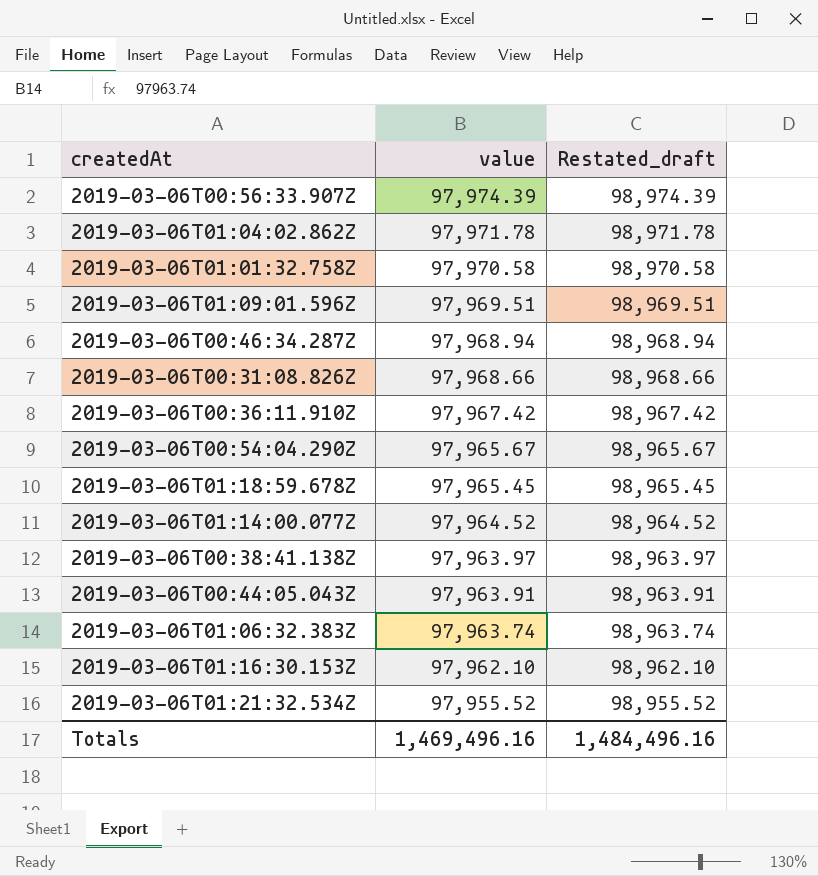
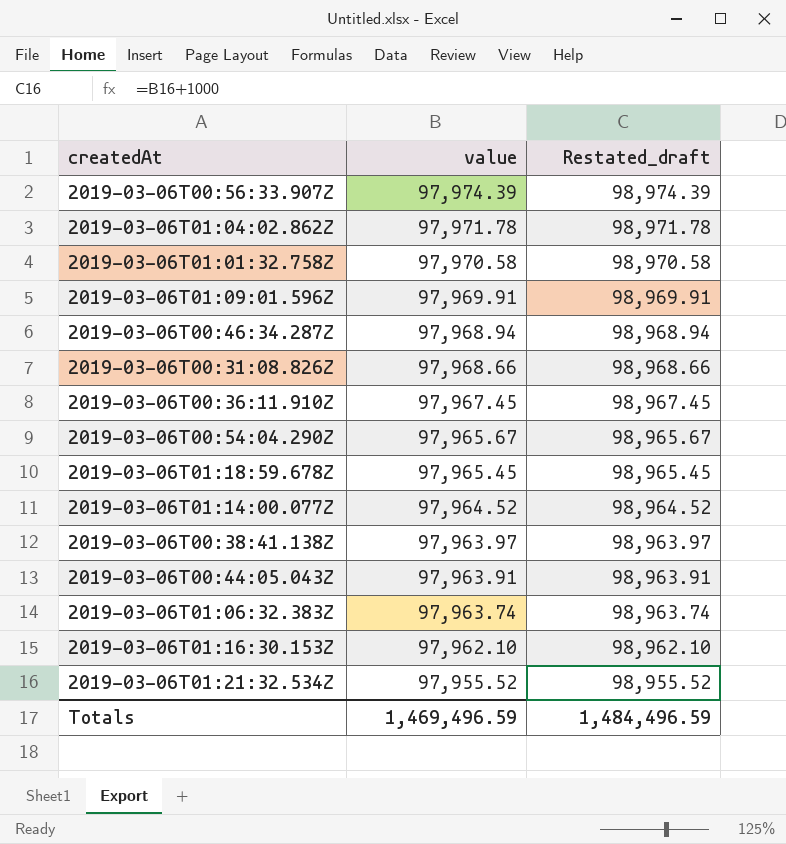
2019-03-06T01:09:01.596Z | value: 97,969.51 -> 97,969.91
2019-03-06T01:09:01.596Z | Restated_draft: 98,969.51 -> 98,969.91
2019-03-06T00:36:11.910Z | value: 97,967.42 -> 97,967.45
2019-03-06T00:36:11.910Z | Restated_draft: 98,967.42 -> 98,967.45
Totals | value: 1,469,496.16 -> 1,469,496.59
Totals | Restated_draft: 1,484,496.16 -> 1,484,496.59

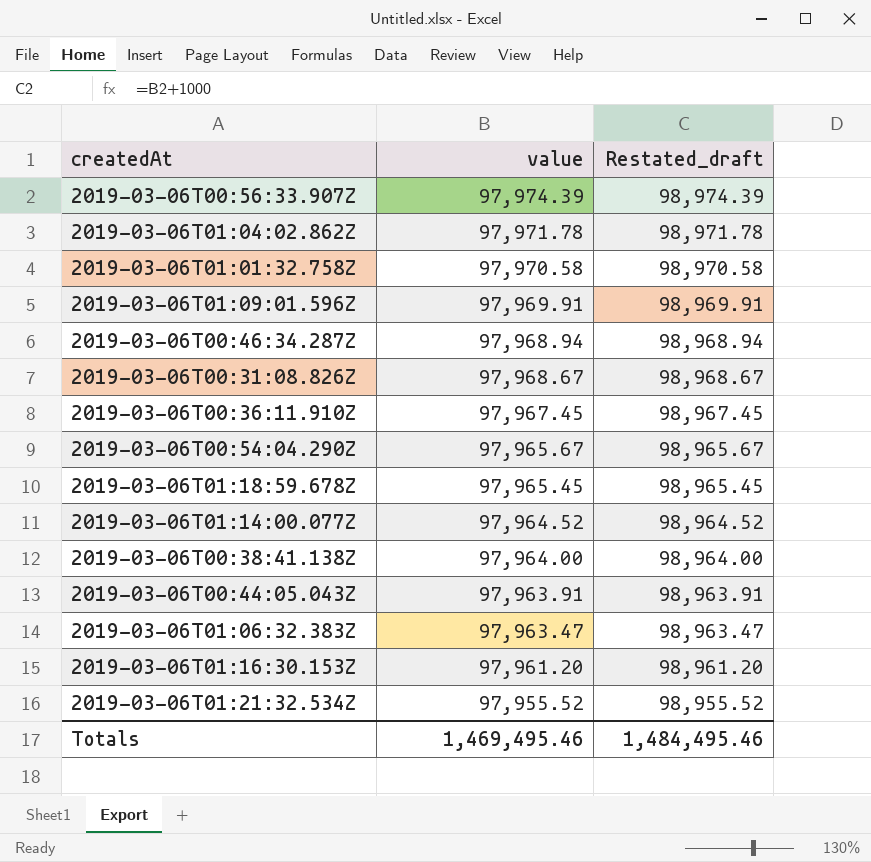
2019-03-06T00:31:08.826Z | value: 97,968.66 -> 97,968.67
2019-03-06T00:31:08.826Z | Restated_draft: 98,968.66 -> 98,968.67
2019-03-06T00:38:41.138Z | value: 97,963.97 -> 97,964.00
2019-03-06T00:38:41.138Z | Restated_draft: 98,963.97 -> 98,964.00
2019-03-06T01:06:32.383Z | value: 97,963.74 -> 97,963.47
2019-03-06T01:06:32.383Z | Restated_draft: 98,963.74 -> 98,963.47
2019-03-06T01:16:30.153Z | value: 97,962.10 -> 97,961.20
2019-03-06T01:16:30.153Z | Restated_draft: 98,962.10 -> 98,961.20
Totals | value: 1,469,496.59 -> 1,469,495.46
Totals | Restated_draft: 1,484,496.59 -> 1,484,495.46

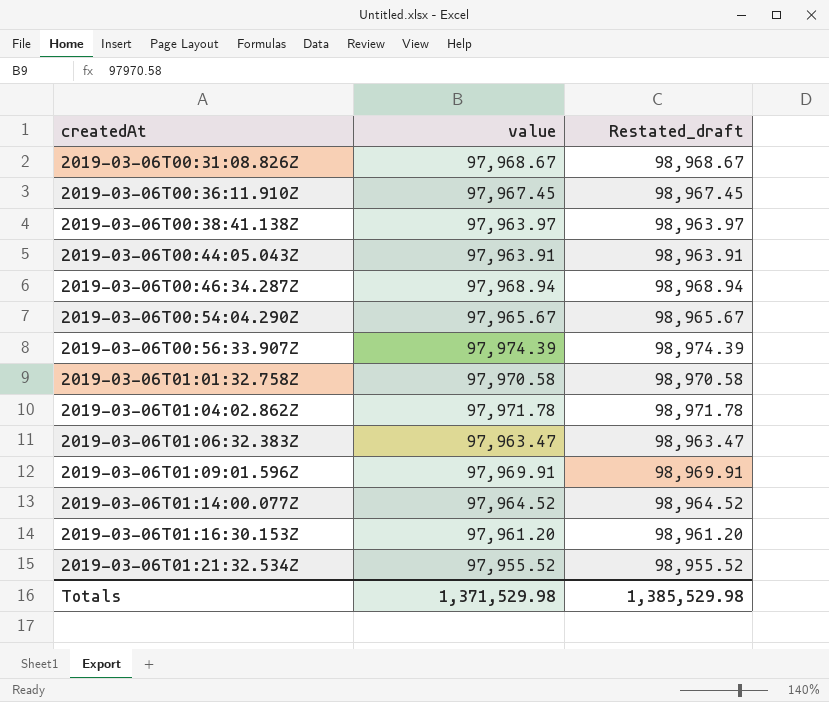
row order: value descending -> createdAt ascending
row 2019-03-06T01:18:59.678Z: 97,965.45 | 98,965.45 -> none
2019-03-06T00:38:41.138Z | value: 97,964.00 -> 97,963.97
2019-03-06T00:38:41.138Z | Restated_draft: 98,964.00 -> 98,963.97
Totals | value: 1,469,495.46 -> 1,371,529.98
Totals | Restated_draft: 1,484,495.46 -> 1,385,529.98

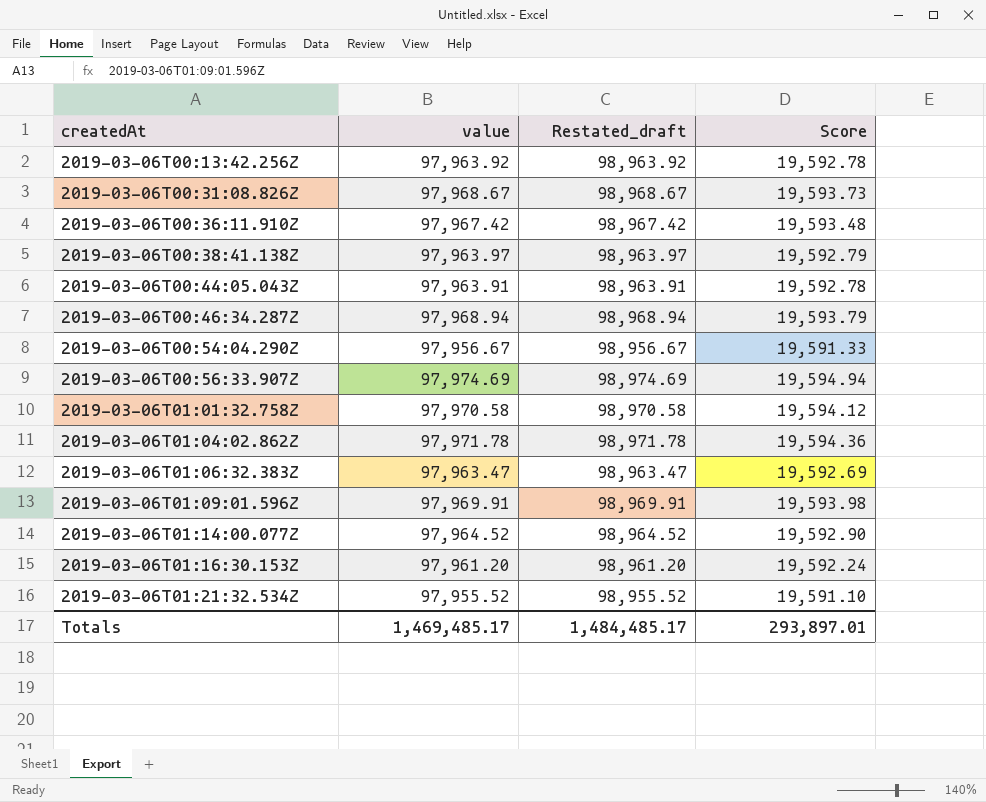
column Score | formula: none -> [value] * 0.2
row 2019-03-06T00:13:42.256Z: none -> 97,963.92 | 98,963.92 | 19,592.78
2019-03-06T00:36:11.910Z | value: 97,967.45 -> 97,967.42
2019-03-06T00:36:11.910Z | Restated_draft: 98,967.45 -> 98,967.42
2019-03-06T00:54:04.290Z | value: 97,965.67 -> 97,956.67
2019-03-06T00:54:04.290Z | Restated_draft: 98,965.67 -> 98,956.67
2019-03-06T00:56:33.907Z | value: 97,974.39 -> 97,974.69
2019-03-06T00:56:33.907Z | Restated_draft: 98,974.39 -> 98,974.69
Totals | value: 1,371,529.98 -> 1,469,485.17
Totals | Restated_draft: 1,385,529.98 -> 1,484,485.17

